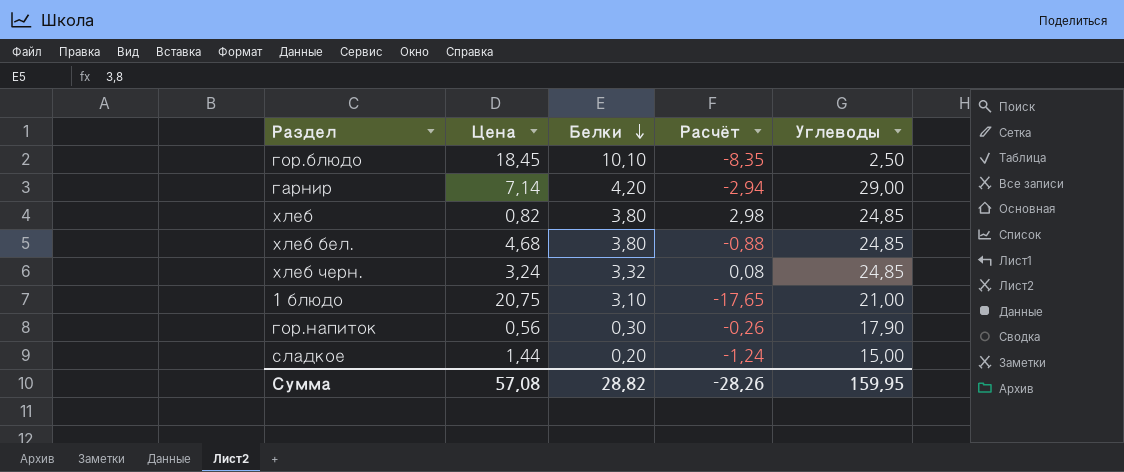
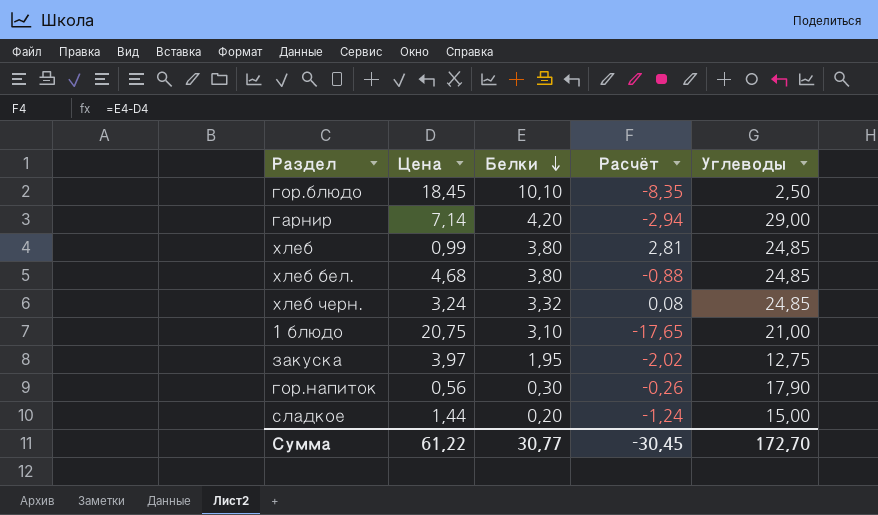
хлеб | Цена: 0,82 -> 0,99
хлеб | Расчёт: 2,98 -> 2,81
row закуска: none -> 3,97 | 1,95 | -2,02 | 12,75
Сумма | Цена: 57,08 -> 61,22
Сумма | Белки: 28,82 -> 30,77
Сумма | Расчёт: -28,26 -> -30,45
Сумма | Углеводы: 159,95 -> 172,70

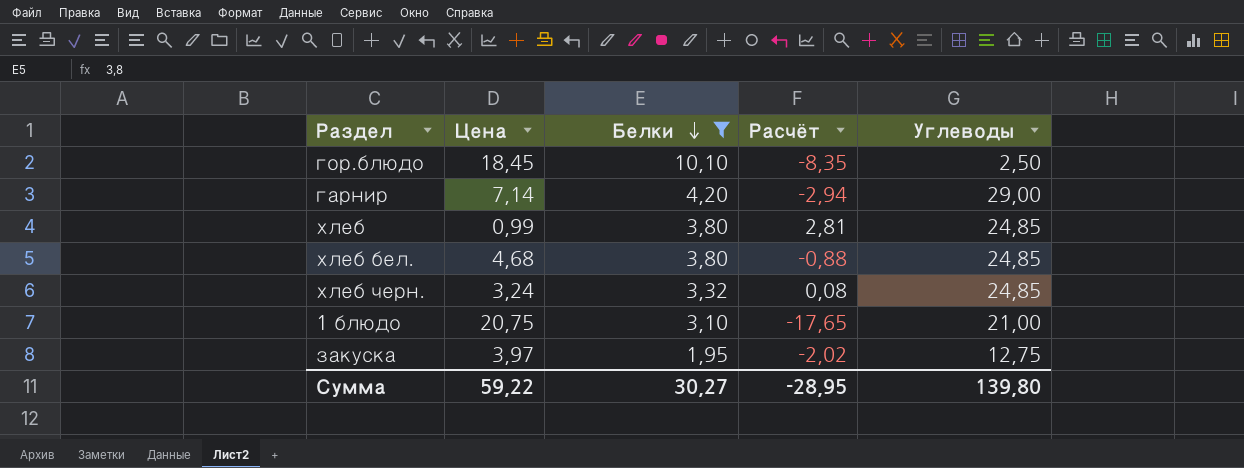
filter: none -> Белки >= 1,95
Сумма | Цена: 61,22 -> 59,22
Сумма | Белки: 30,77 -> 30,27
Сумма | Расчёт: -30,45 -> -28,95
Сумма | Углеводы: 172,70 -> 139,80

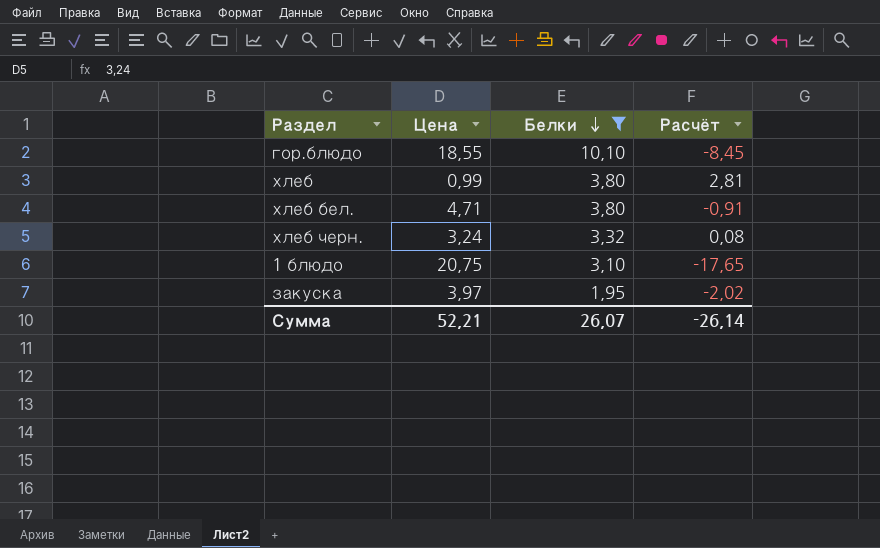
column Углеводы | position: 5 -> none
row гарнир: 7,14 | 4,20 | -2,94 | 29,00 -> none
гор.блюдо | Цена: 18,45 -> 18,55
гор.блюдо | Расчёт: -8,35 -> -8,45
хлеб бел. | Цена: 4,68 -> 4,71
хлеб бел. | Расчёт: -0,88 -> -0,91
Сумма | Цена: 59,22 -> 52,21
Сумма | Белки: 30,27 -> 26,07
Сумма | Расчёт: -28,95 -> -26,14

